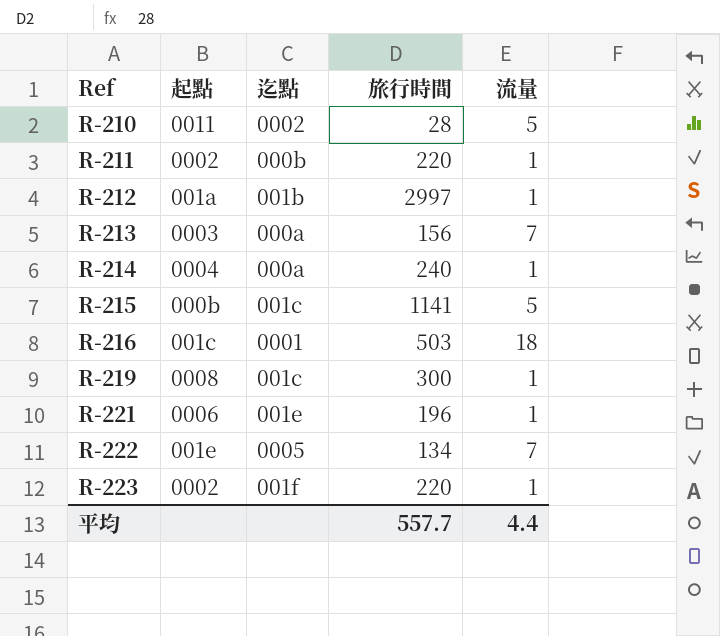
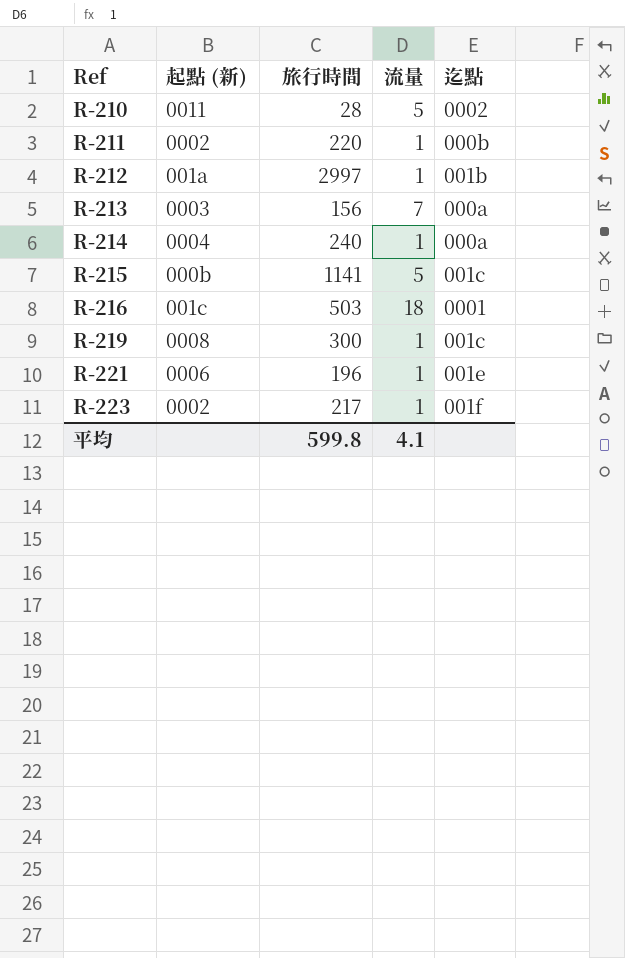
column name: 起點 -> 起點 (新)
column 迄點 | position: 3 -> 5
row R-222: 001e | 0005 | 134 | 7 -> none
R-223 | 旅行時間: 220 -> 217
平均 | 旅行時間: 557.7 -> 599.8
平均 | 流量: 4.4 -> 4.1

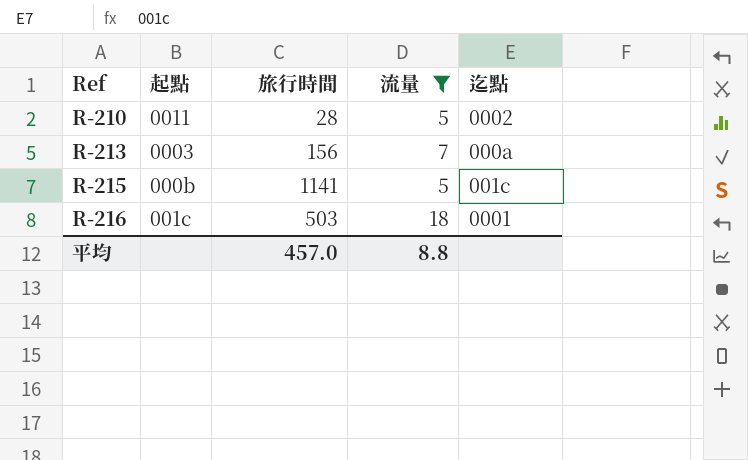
filter: none -> 流量 != 1
column name: 起點 (新) -> 起點
平均 | 旅行時間: 599.8 -> 457.0
平均 | 流量: 4.1 -> 8.8

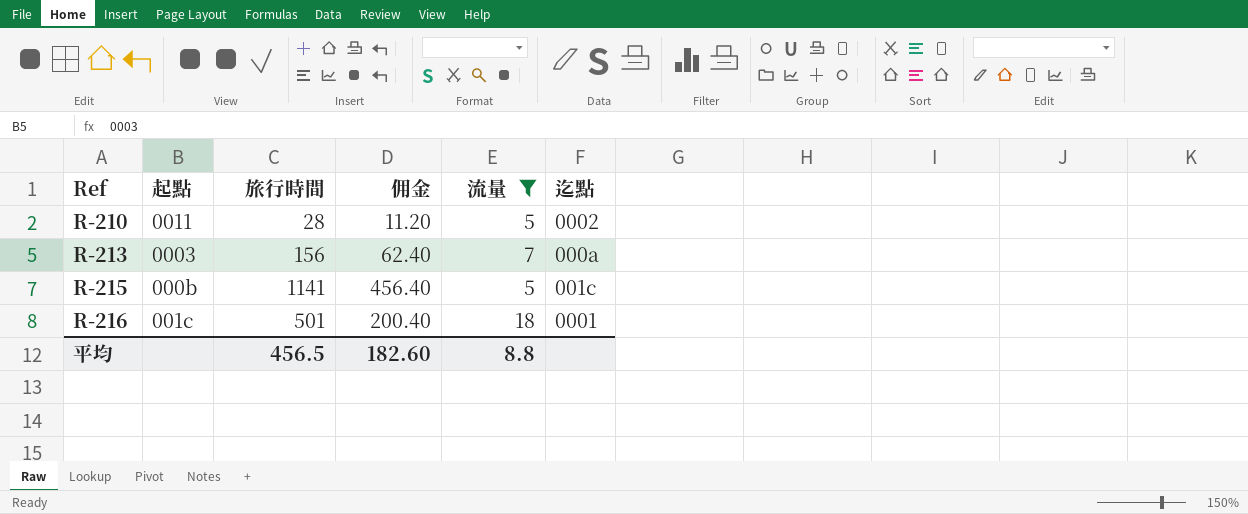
column 佣金 | formula: none -> [旅行時間] * 0.4
R-216 | 旅行時間: 503 -> 501
平均 | 旅行時間: 457.0 -> 456.5

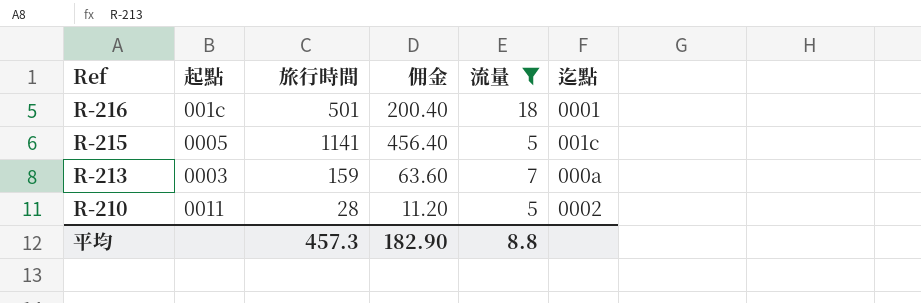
row order: Ref ascending -> Ref descending
R-215 | 起點: 000b -> 0005
R-213 | 旅行時間: 156 -> 159
R-213 | 佣金: 62.40 -> 63.60
平均 | 旅行時間: 456.5 -> 457.3
平均 | 佣金: 182.60 -> 182.90

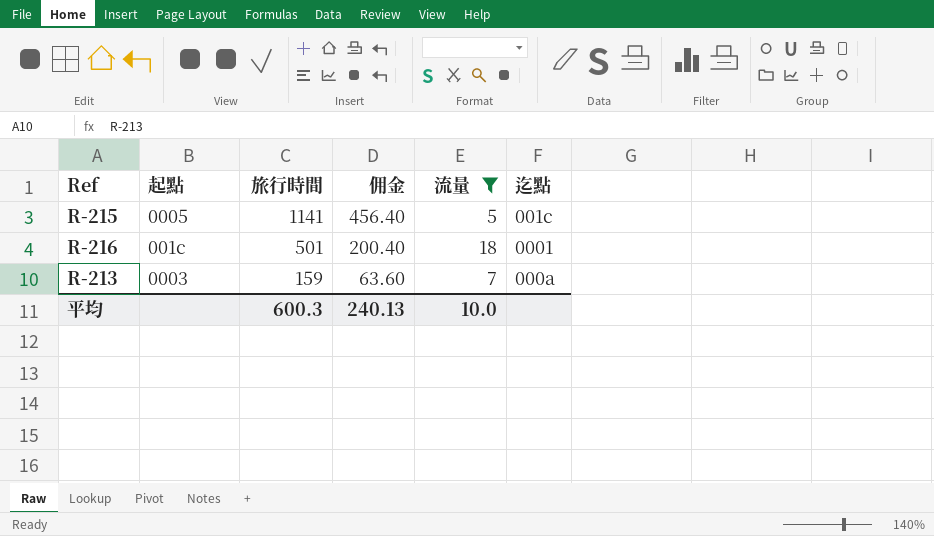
row order: Ref descending -> 旅行時間 descending
row R-210: 0011 | 28 | 11.20 | 5 | 0002 -> none
平均 | 旅行時間: 457.3 -> 600.3
平均 | 佣金: 182.90 -> 240.13
平均 | 流量: 8.8 -> 10.0

